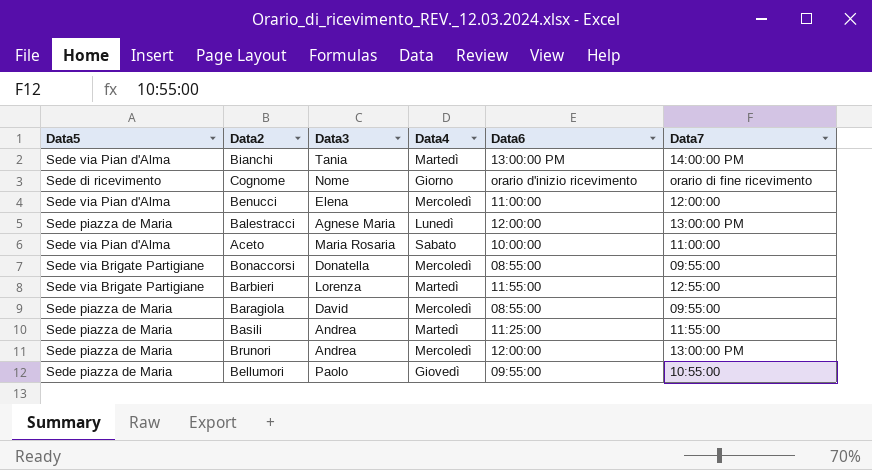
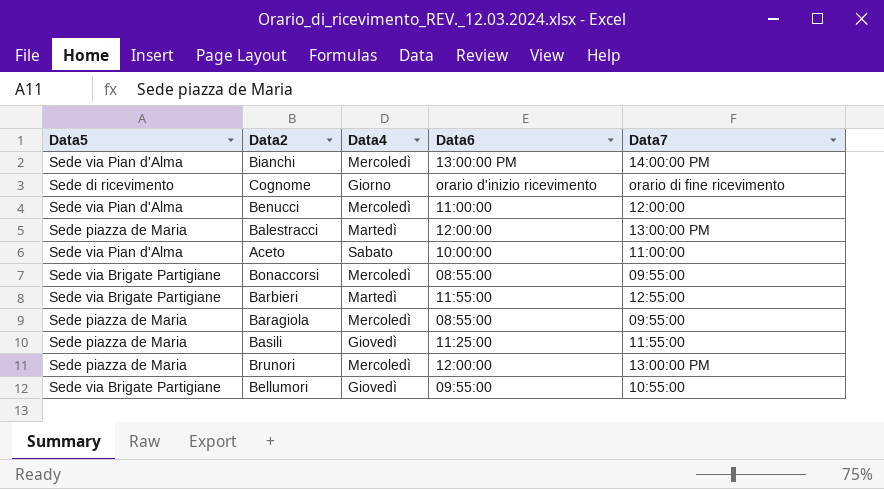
column Data3 | position: 3 -> none
Bianchi | Data4: Martedì -> Mercoledì
Balestracci | Data4: Lunedì -> Martedì
Basili | Data4: Martedì -> Giovedì
Bellumori | Data5: Sede piazza de Maria -> Sede via Brigate Partigiane

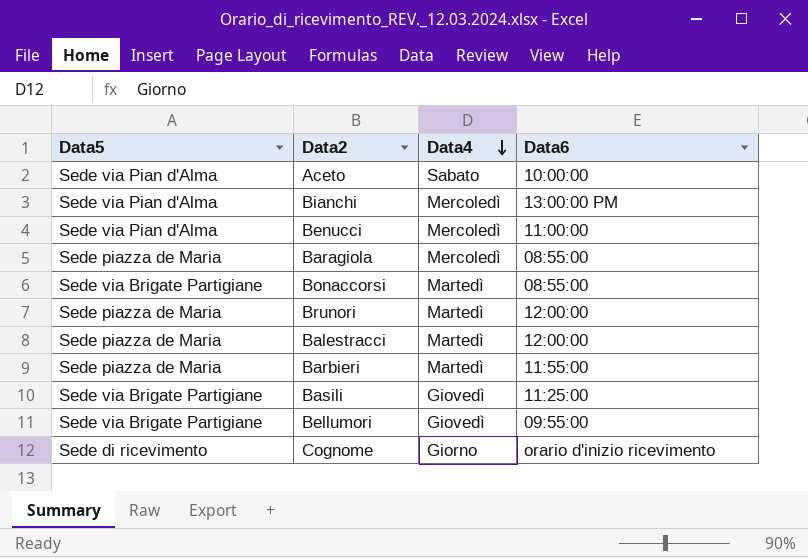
row order: none -> Data4 descending
column Data7 | position: 5 -> none
Bonaccorsi | Data4: Mercoledì -> Martedì
Brunori | Data4: Mercoledì -> Martedì
Barbieri | Data5: Sede via Brigate Partigiane -> Sede piazza de Maria
Basili | Data5: Sede piazza de Maria -> Sede via Brigate Partigiane

